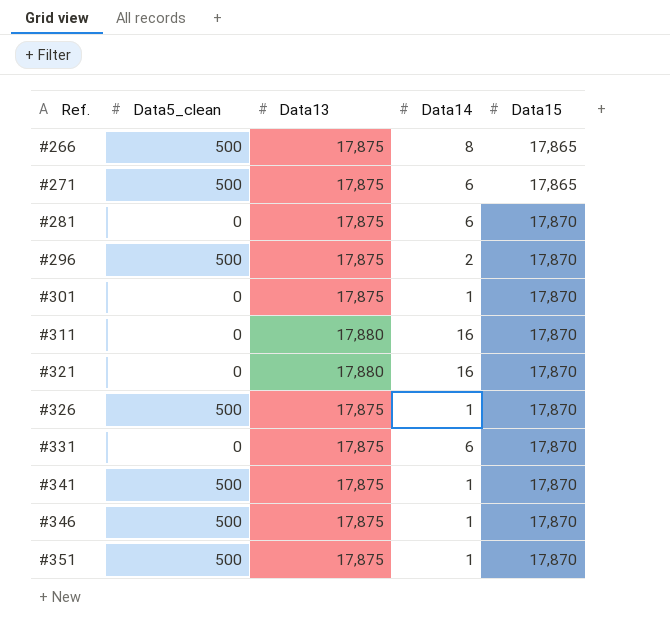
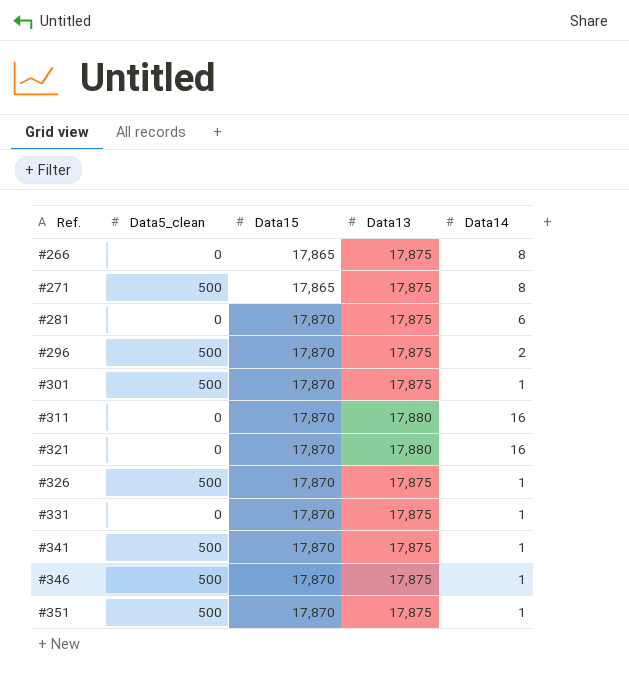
column Data15 | position: 5 -> 3
#266 | Data5_clean: 500 -> 0
#271 | Data14: 6 -> 8
#301 | Data5_clean: 0 -> 500
#331 | Data14: 6 -> 1

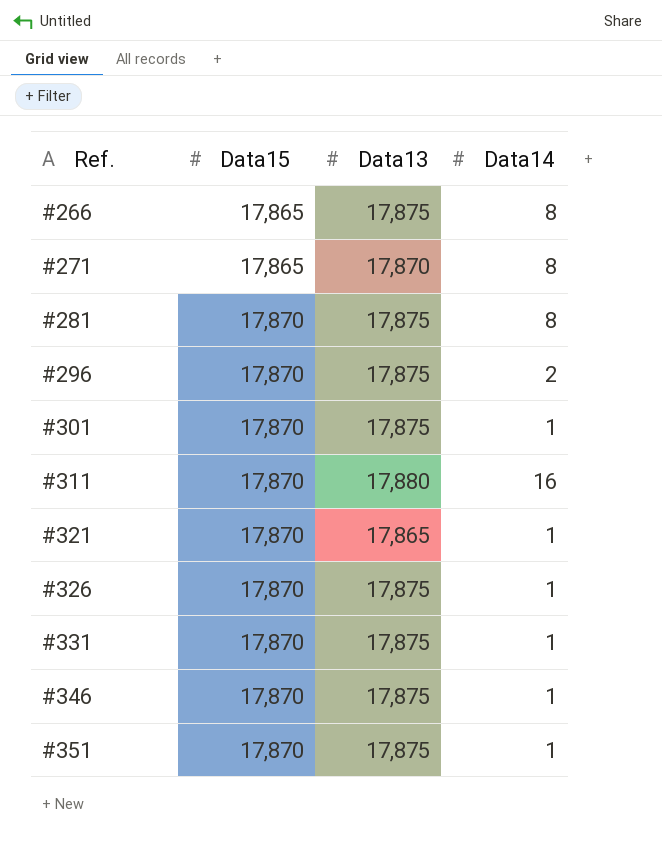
column Data5_clean | position: 2 -> none
row #341: 500 | 17,870 | 17,875 | 1 -> none
#271 | Data13: 17,875 -> 17,870
#281 | Data14: 6 -> 8
#321 | Data13: 17,880 -> 17,865
#321 | Data14: 16 -> 1

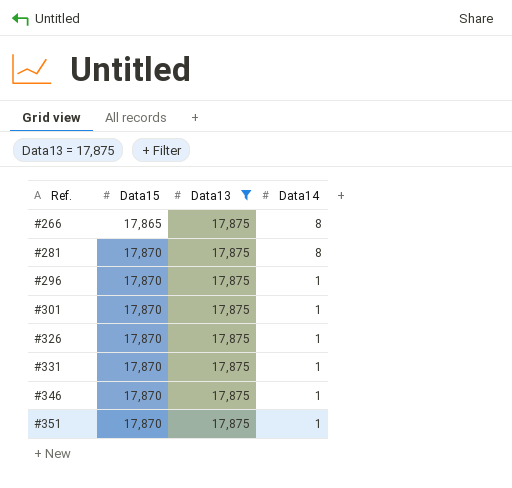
filter: none -> Data13 = 17,875
#296 | Data14: 2 -> 1

